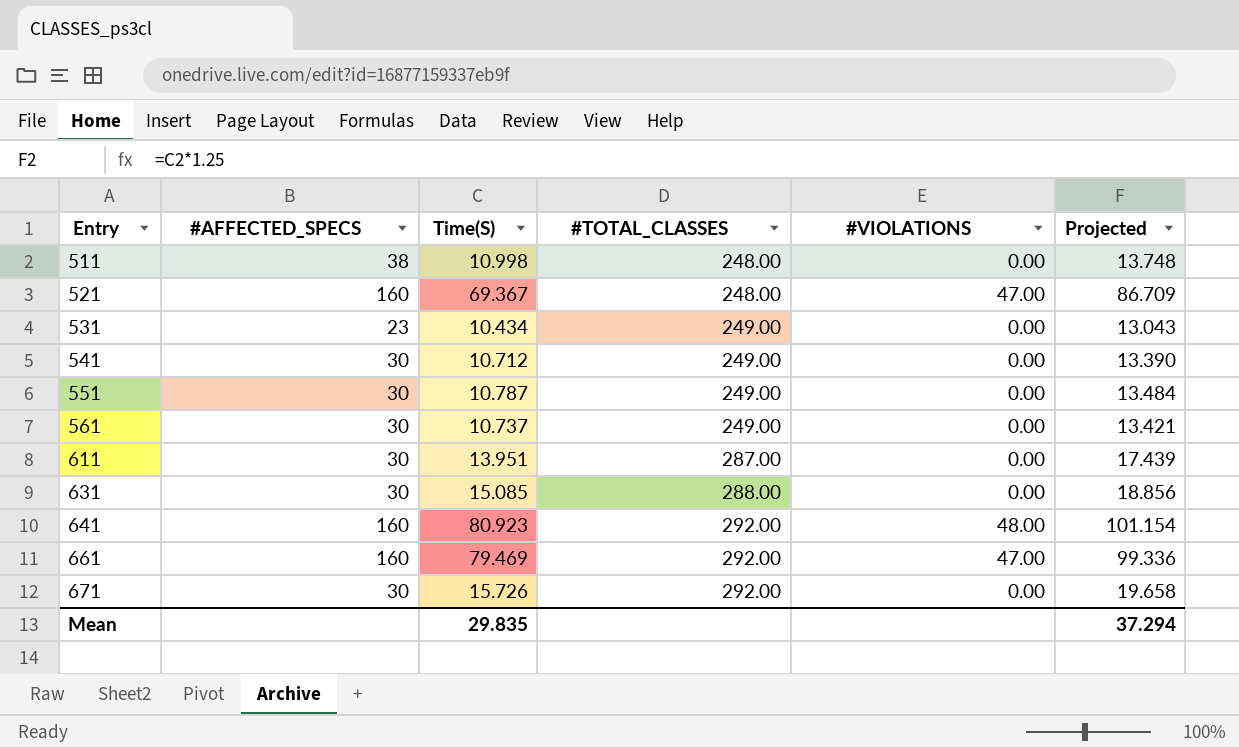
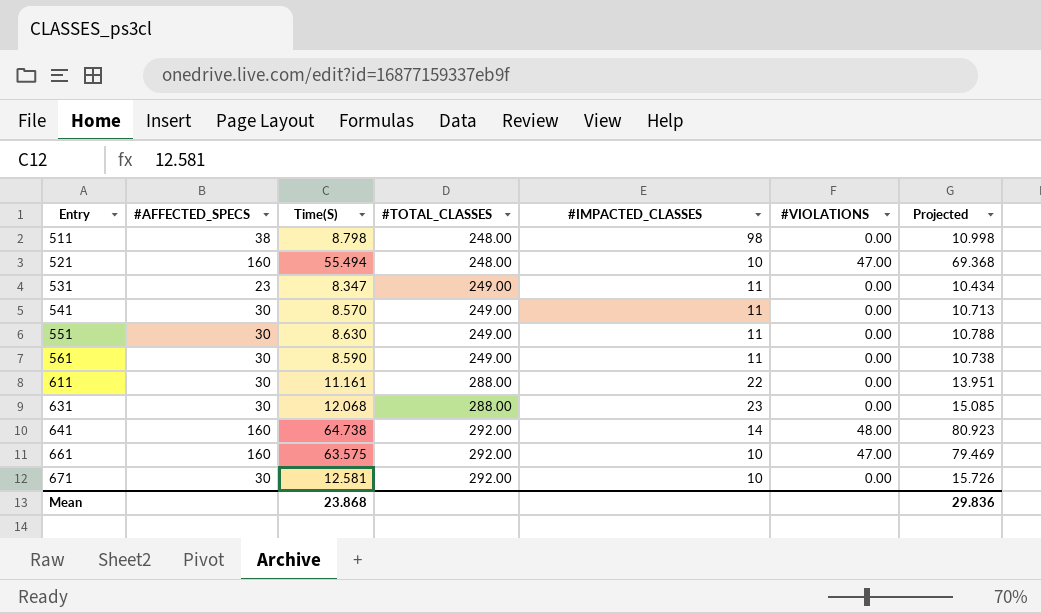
column #IMPACTED_CLASSES | position: none -> 5
511 | Time(S): 10.998 -> 8.798
511 | Projected: 13.748 -> 10.998
521 | Time(S): 69.367 -> 55.494
521 | Projected: 86.709 -> 69.368
531 | Time(S): 10.434 -> 8.347
531 | Projected: 13.043 -> 10.434
541 | Time(S): 10.712 -> 8.570
541 | Projected: 13.390 -> 10.713
551 | Time(S): 10.787 -> 8.630
551 | Projected: 13.484 -> 10.788
561 | Time(S): 10.737 -> 8.590
561 | Projected: 13.421 -> 10.738
611 | Time(S): 13.951 -> 11.161
611 | #TOTAL_CLASSES: 287.00 -> 288.00
611 | Projected: 17.439 -> 13.951
631 | Time(S): 15.085 -> 12.068
631 | Projected: 18.856 -> 15.085
641 | Time(S): 80.923 -> 64.738
641 | Projected: 101.154 -> 80.923
661 | Time(S): 79.469 -> 63.575
661 | Projected: 99.336 -> 79.469
671 | Time(S): 15.726 -> 12.581
671 | Projected: 19.658 -> 15.726
Mean | Time(S): 29.835 -> 23.868
Mean | Projected: 37.294 -> 29.836

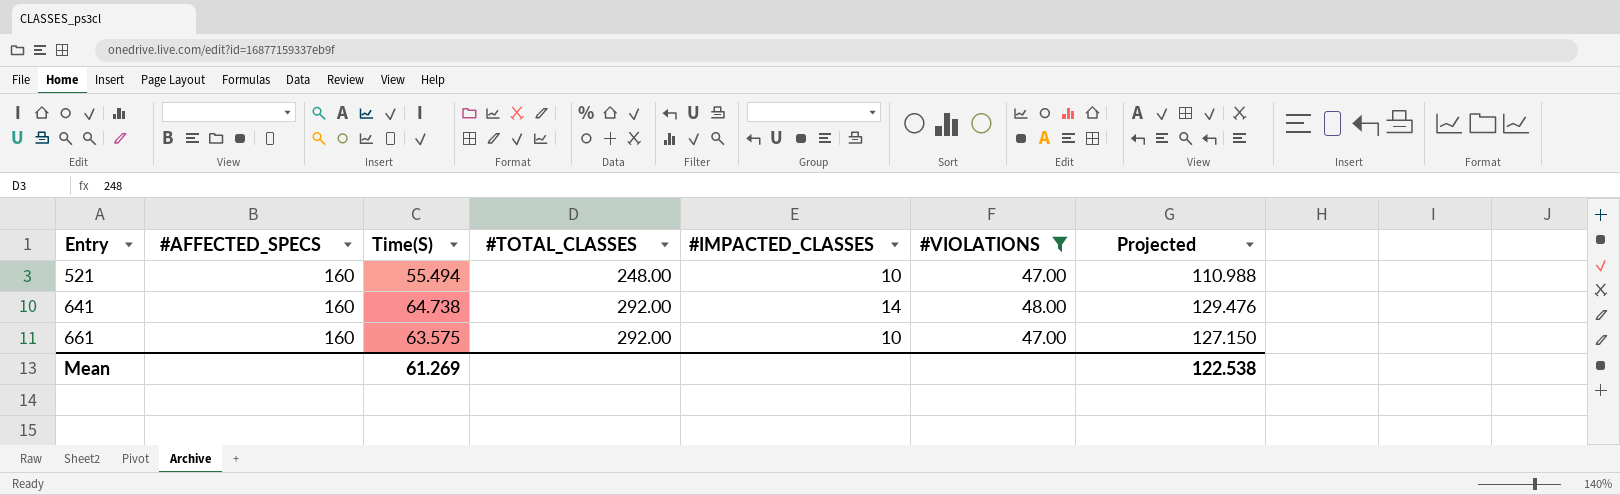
filter: none -> #VIOLATIONS != 0.00
column Projected | formula: [Time(S)] * 1.25 -> [Time(S)] * 2
Mean | Time(S): 23.868 -> 61.269
Mean | Projected: 29.836 -> 122.538

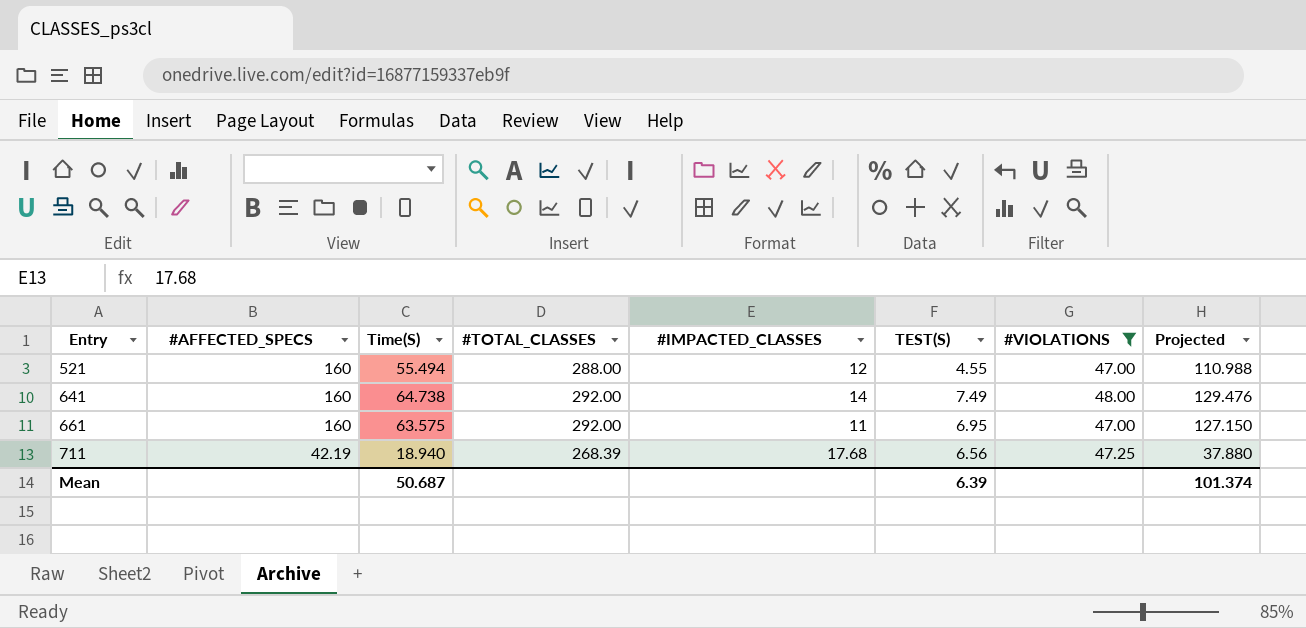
column TEST(S) | position: none -> 6
521 | #TOTAL_CLASSES: 248.00 -> 288.00
521 | #IMPACTED_CLASSES: 10 -> 12
661 | #IMPACTED_CLASSES: 10 -> 11
row 711: none -> 42.19 | 18.940 | 268.39 | 17.68 | 6.56 | 47.25 | 37.880
Mean | Time(S): 61.269 -> 50.687
Mean | Projected: 122.538 -> 101.374

